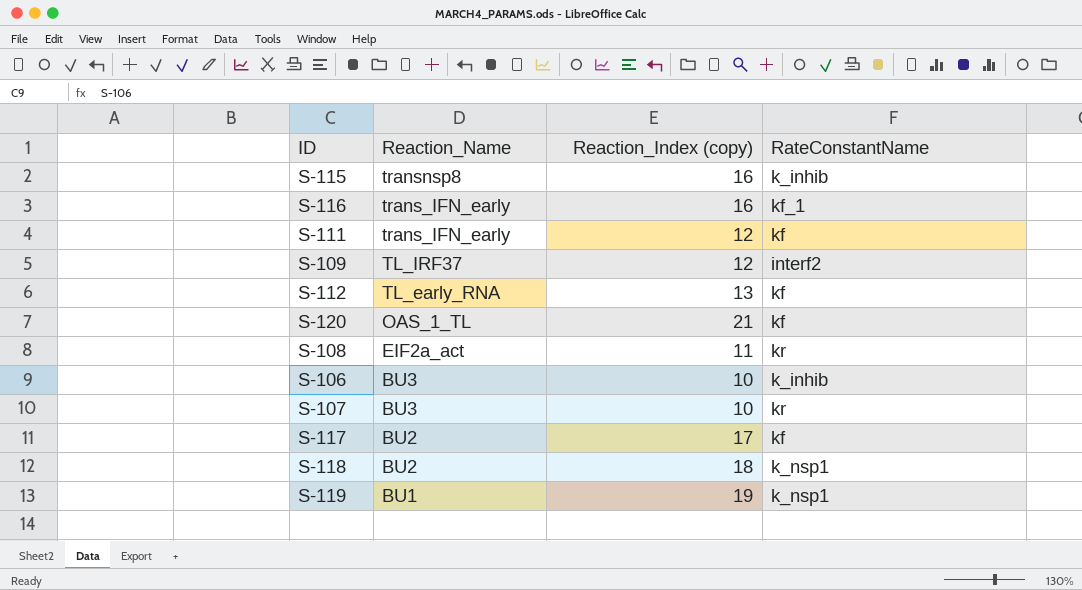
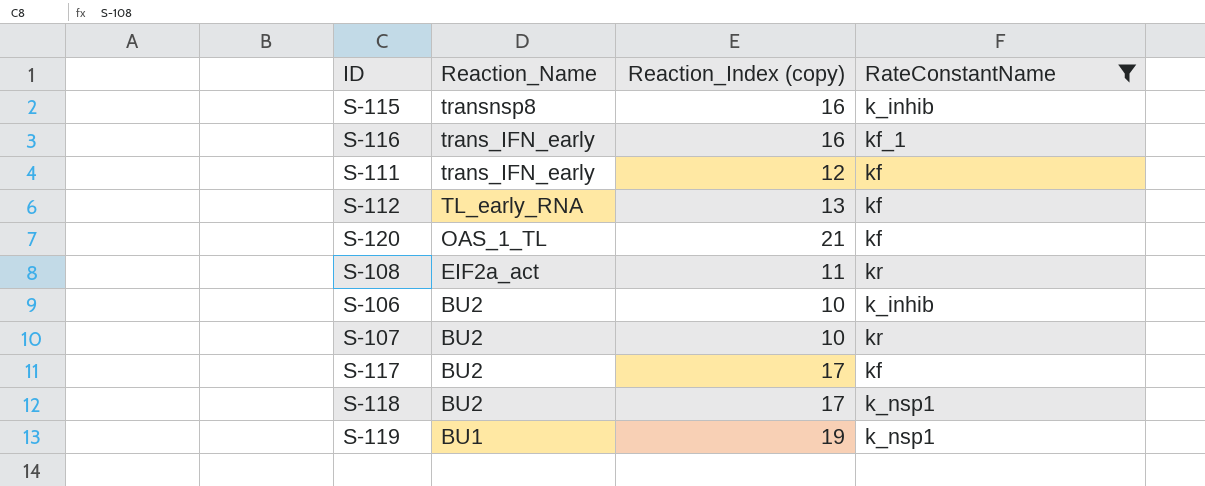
filter: none -> RateConstantName != interf2
S-106 | Reaction_Name: BU3 -> BU2
S-107 | Reaction_Name: BU3 -> BU2
S-118 | Reaction_Index (copy): 18 -> 17

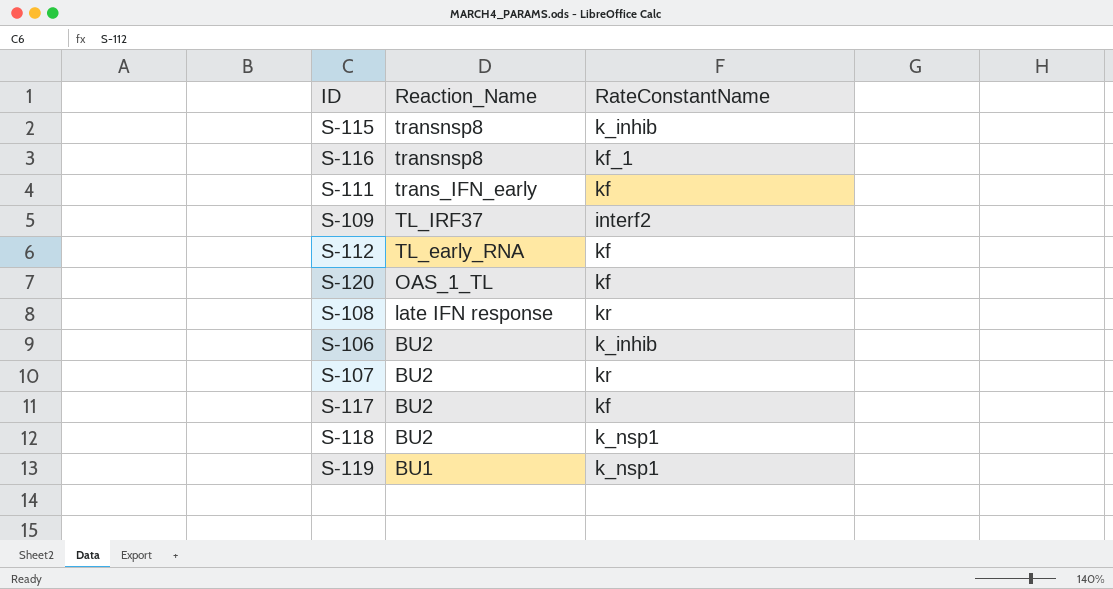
filter: RateConstantName != interf2 -> none
column Reaction_Index (copy) | position: 3 -> none
S-116 | Reaction_Name: trans_IFN_early -> transnsp8
S-108 | Reaction_Name: EIF2a_act -> late IFN response

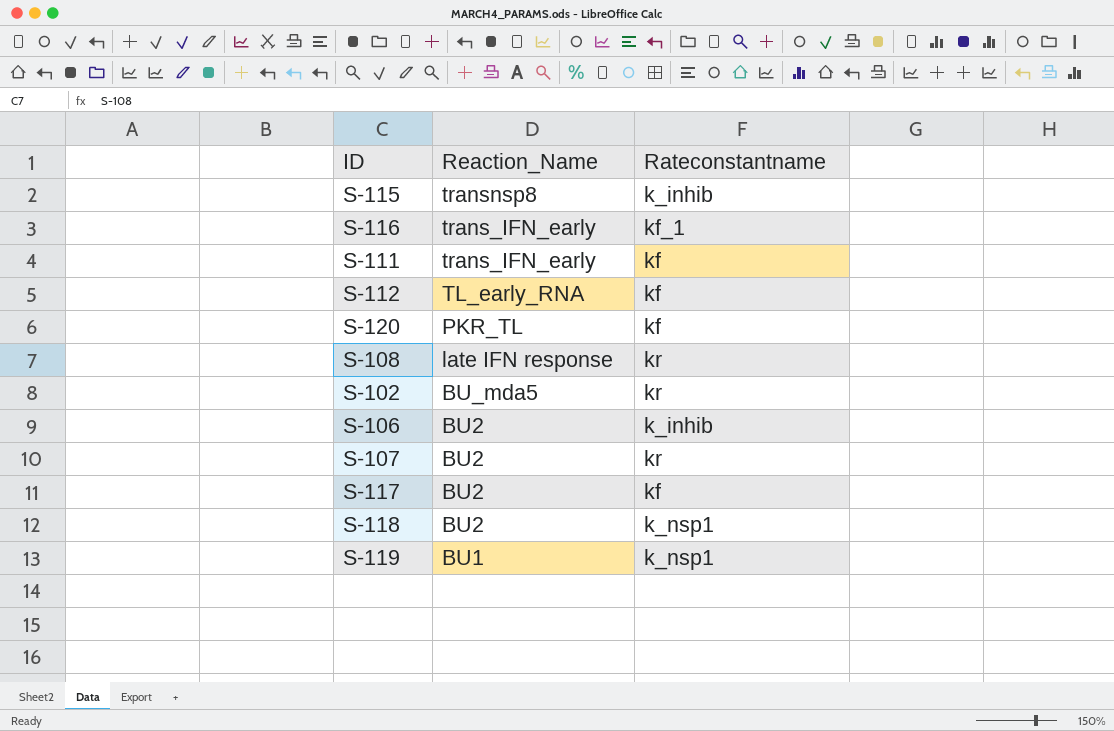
column name: RateConstantName -> Rateconstantname
row S-109: TL_IRF37 | interf2 -> none
S-116 | Reaction_Name: transnsp8 -> trans_IFN_early
S-120 | Reaction_Name: OAS_1_TL -> PKR_TL
row S-102: none -> BU_mda5 | kr

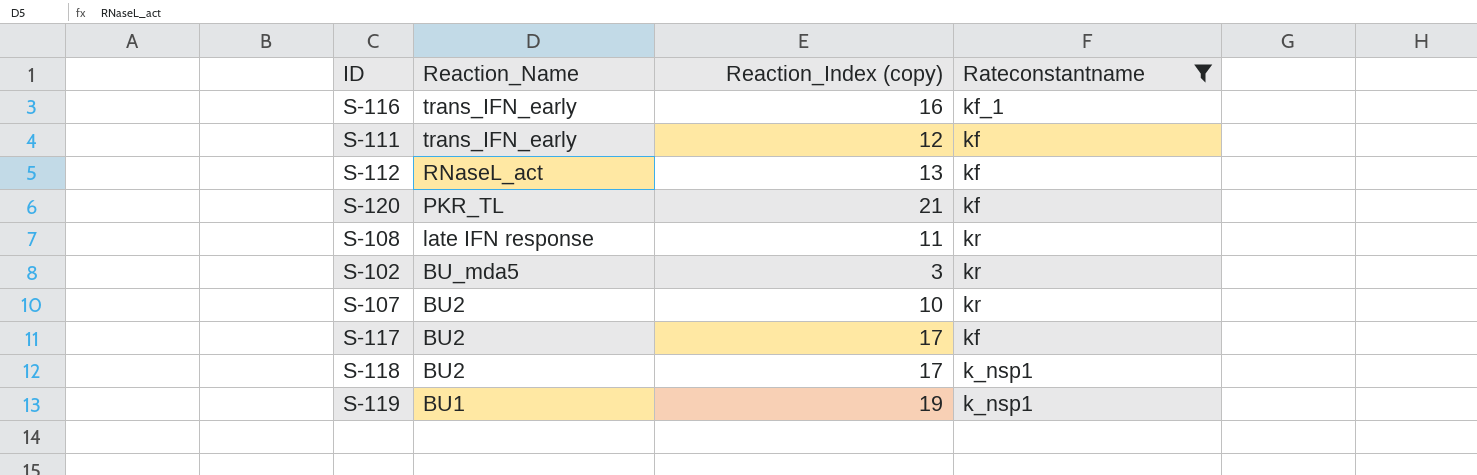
filter: none -> Rateconstantname != k_inhib
column Reaction_Index (copy) | position: none -> 3
S-112 | Reaction_Name: TL_early_RNA -> RNaseL_act

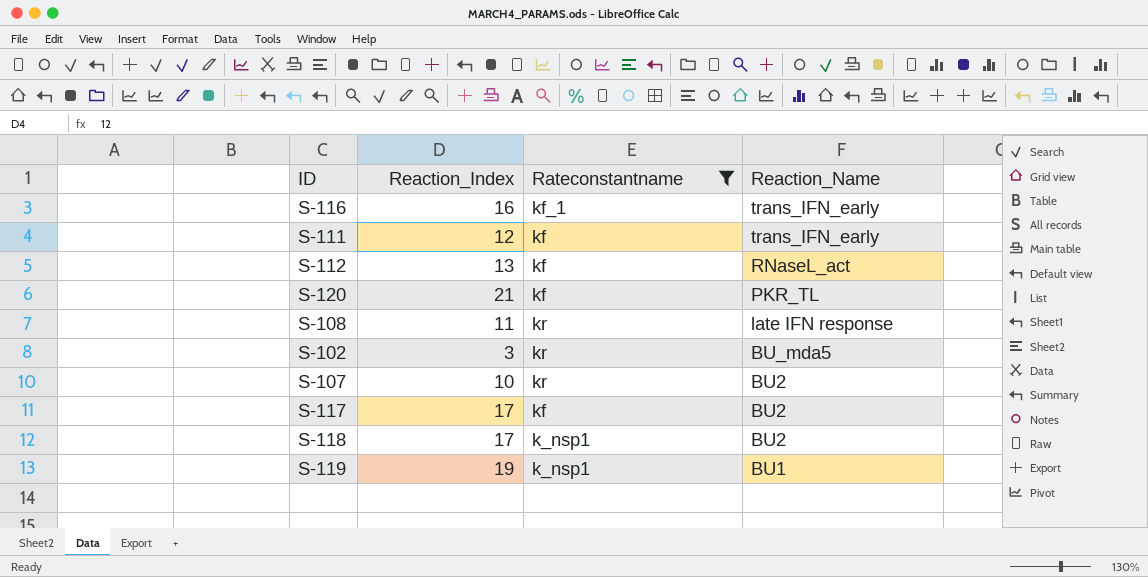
column name: Reaction_Index (copy) -> Reaction_Index
column Reaction_Name | position: 2 -> 4

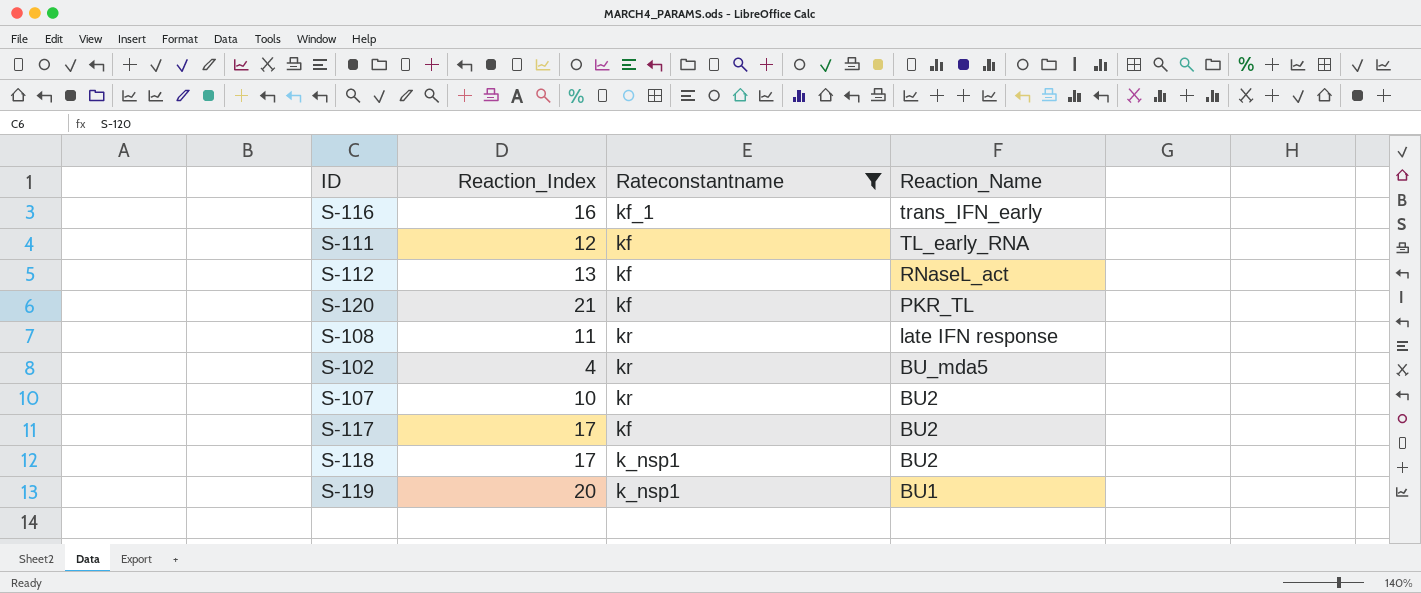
S-111 | Reaction_Name: trans_IFN_early -> TL_early_RNA
S-102 | Reaction_Index: 3 -> 4
S-119 | Reaction_Index: 19 -> 20

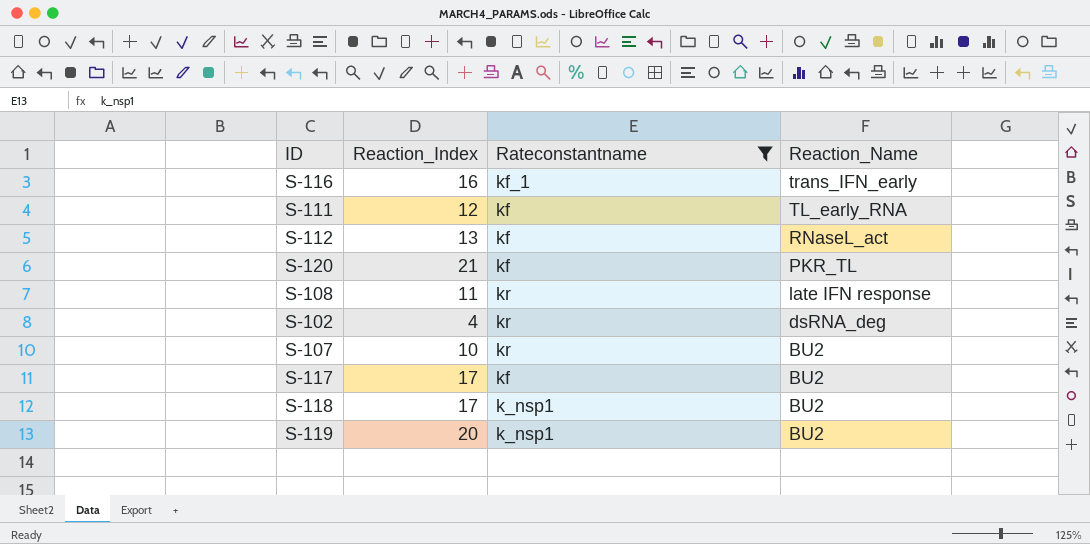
S-102 | Reaction_Name: BU_mda5 -> dsRNA_deg
S-119 | Reaction_Name: BU1 -> BU2

